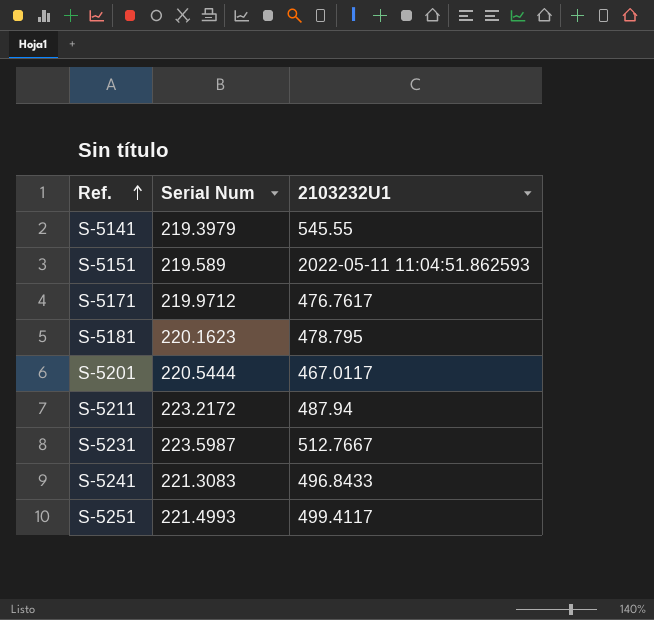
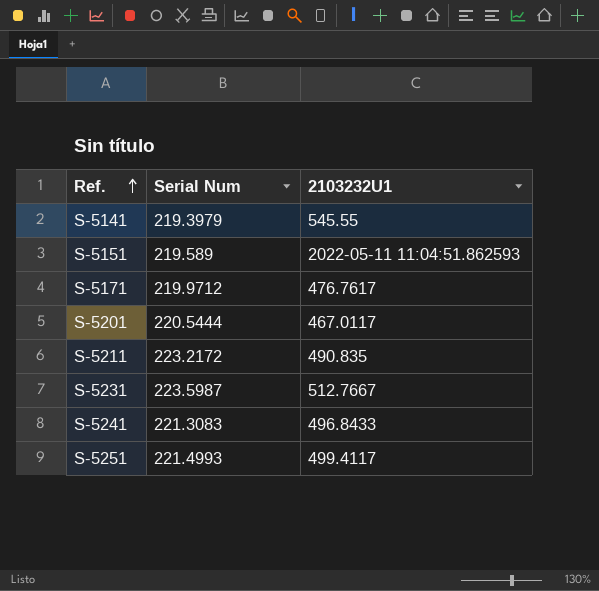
row S-5181: 220.1623 | 478.795 -> none
S-5211 | 2103232U1: 487.94 -> 490.835

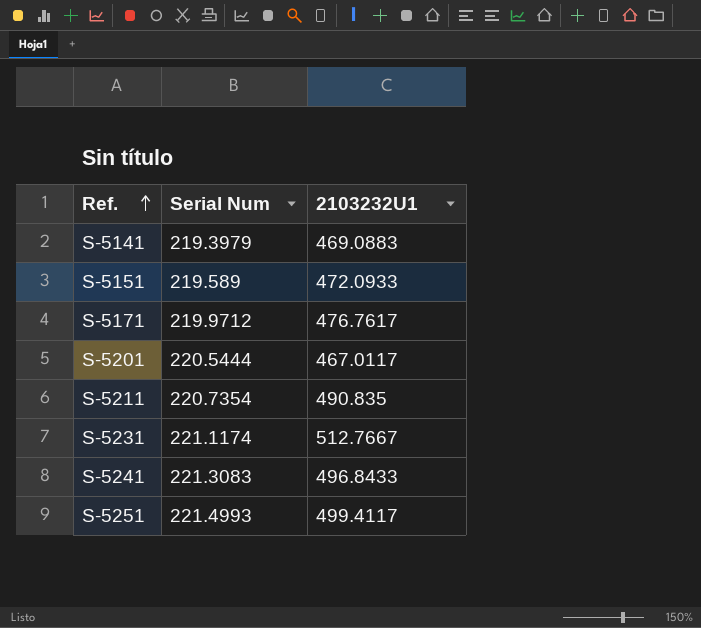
S-5141 | 2103232U1: 545.55 -> 469.0883
S-5151 | 2103232U1: 2022-05-11 11:04:51.862593 -> 472.0933
S-5211 | Serial Num: 223.2172 -> 220.7354
S-5231 | Serial Num: 223.5987 -> 221.1174

